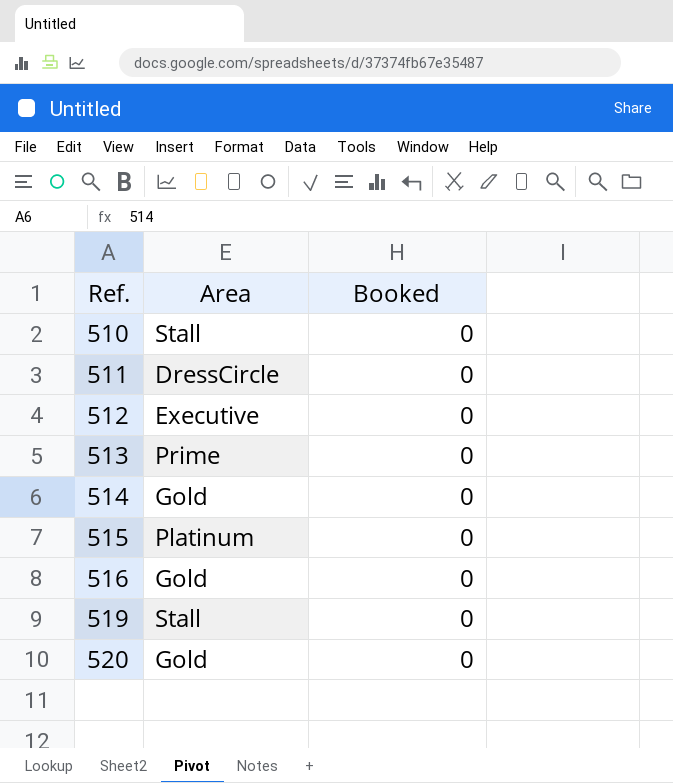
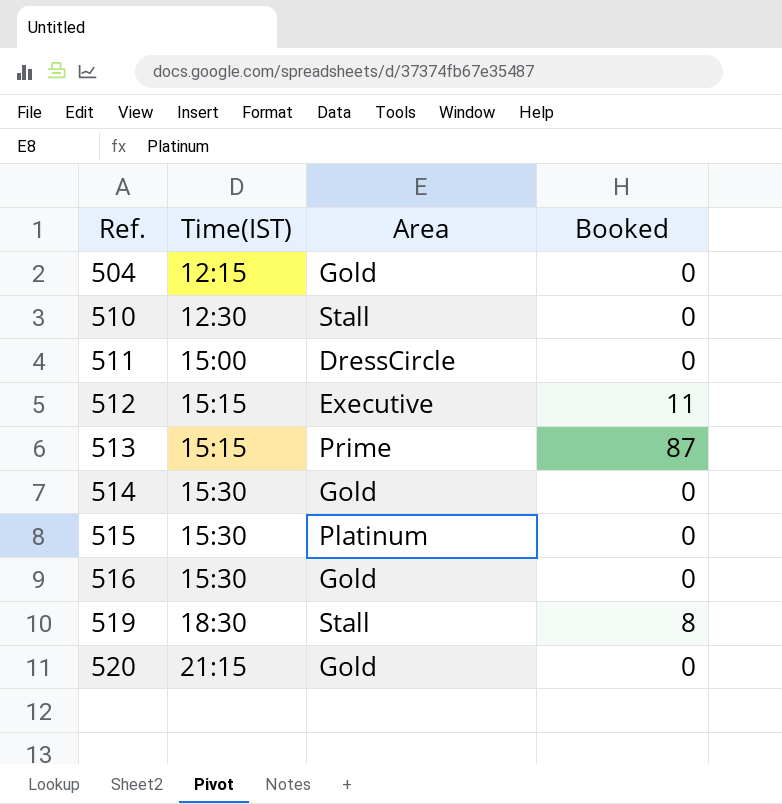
column Time(IST) | position: none -> 2
row 504: none -> 12:15 | Gold | 0
512 | Booked: 0 -> 11
513 | Booked: 0 -> 87
519 | Booked: 0 -> 8

